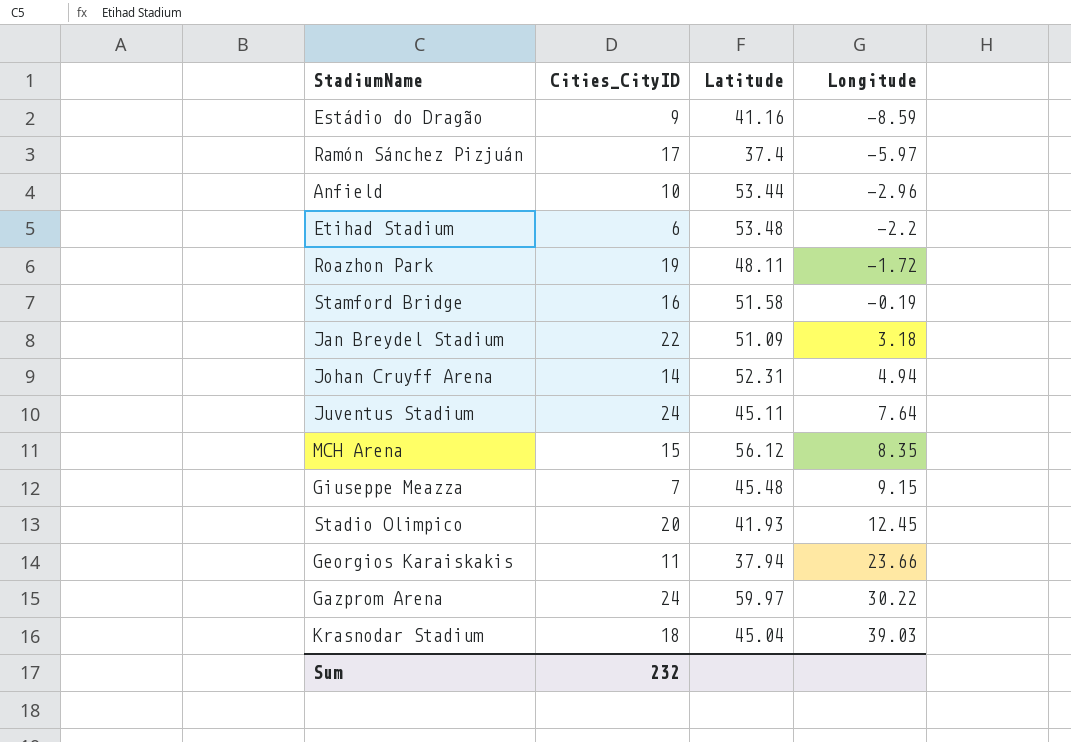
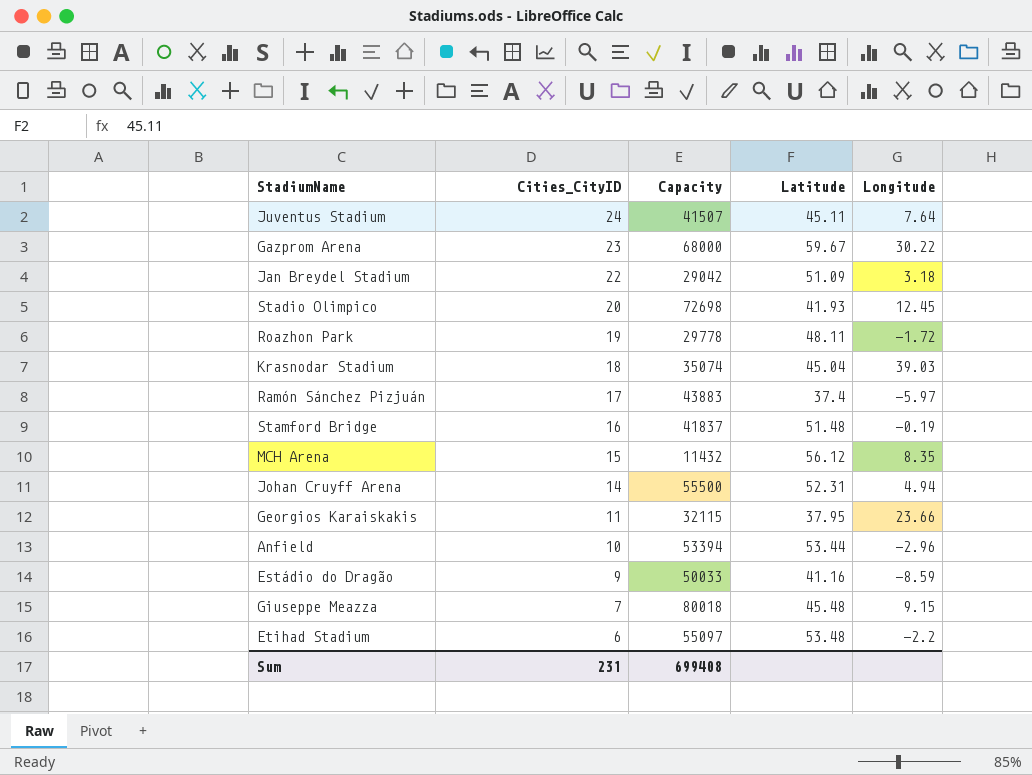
row order: Longitude ascending -> Cities_CityID descending
column Capacity | position: none -> 3
Gazprom Arena | Cities_CityID: 24 -> 23
Gazprom Arena | Latitude: 59.97 -> 59.67
Stamford Bridge | Latitude: 51.58 -> 51.48
Georgios Karaiskakis | Latitude: 37.94 -> 37.95
Sum | Cities_CityID: 232 -> 231

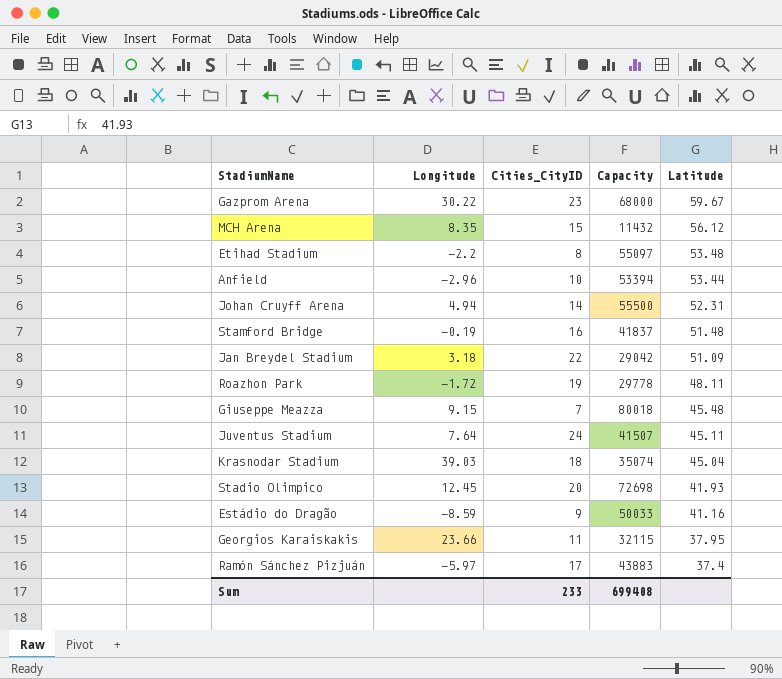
row order: Cities_CityID descending -> Latitude descending
column Longitude | position: 5 -> 2
Etihad Stadium | Cities_CityID: 6 -> 8
Sum | Cities_CityID: 231 -> 233

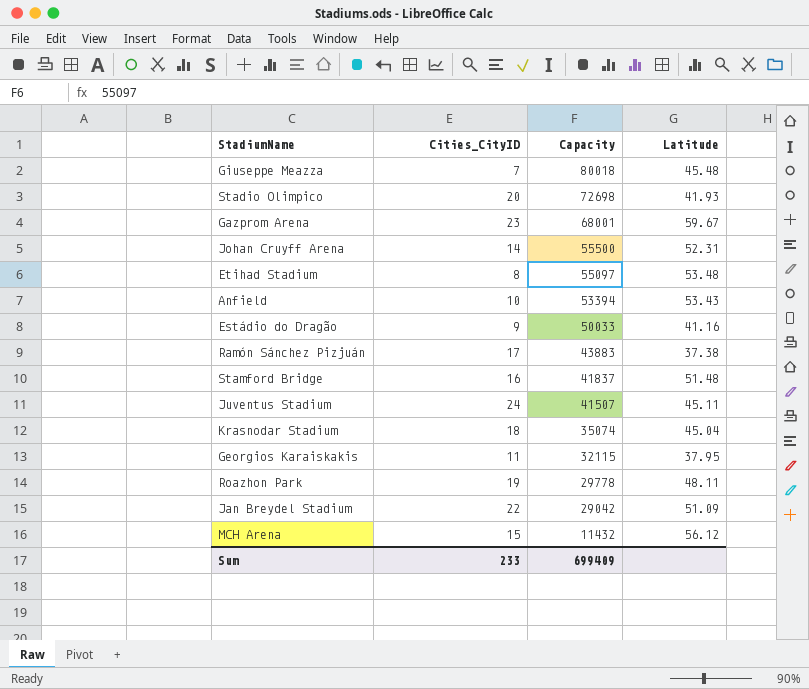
row order: Latitude descending -> Capacity descending
column Longitude | position: 2 -> none
Gazprom Arena | Capacity: 68000 -> 68001
Anfield | Latitude: 53.44 -> 53.43
Ramón Sánchez Pizjuán | Latitude: 37.4 -> 37.38
Sum | Capacity: 699408 -> 699409

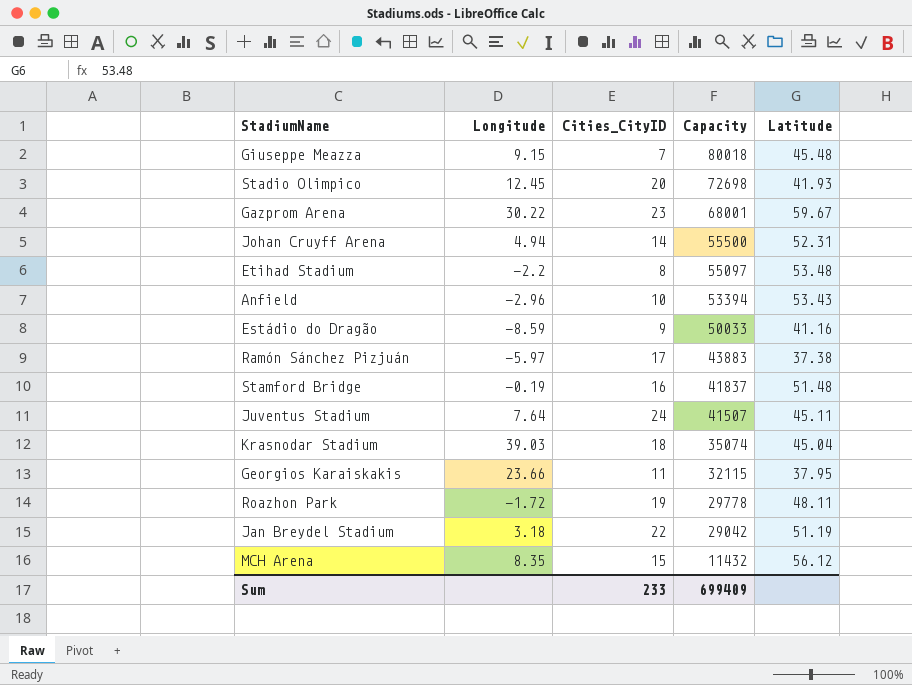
column Longitude | position: none -> 2
Jan Breydel Stadium | Latitude: 51.09 -> 51.19

